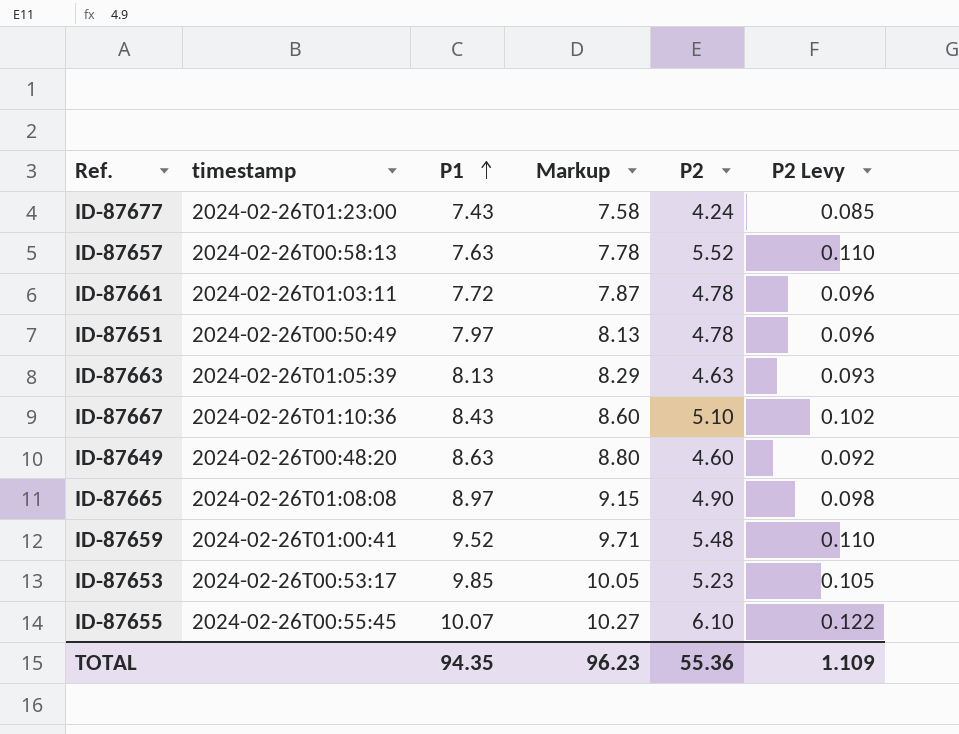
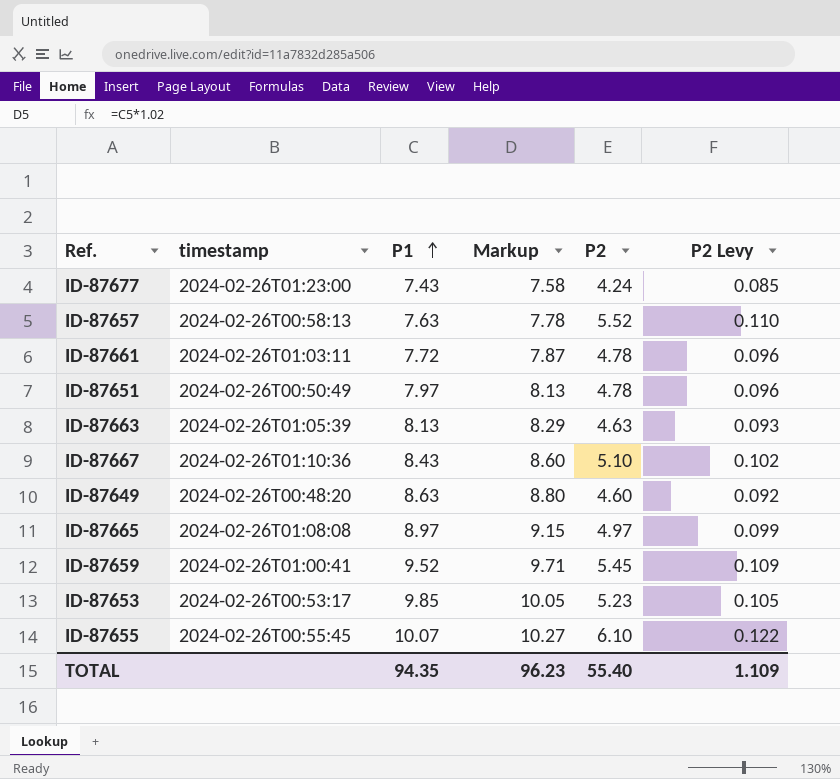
ID-87665 | P2: 4.90 -> 4.97
ID-87665 | P2 Levy: 0.098 -> 0.099
ID-87659 | P2: 5.48 -> 5.45
ID-87659 | P2 Levy: 0.110 -> 0.109
TOTAL | P2: 55.36 -> 55.40

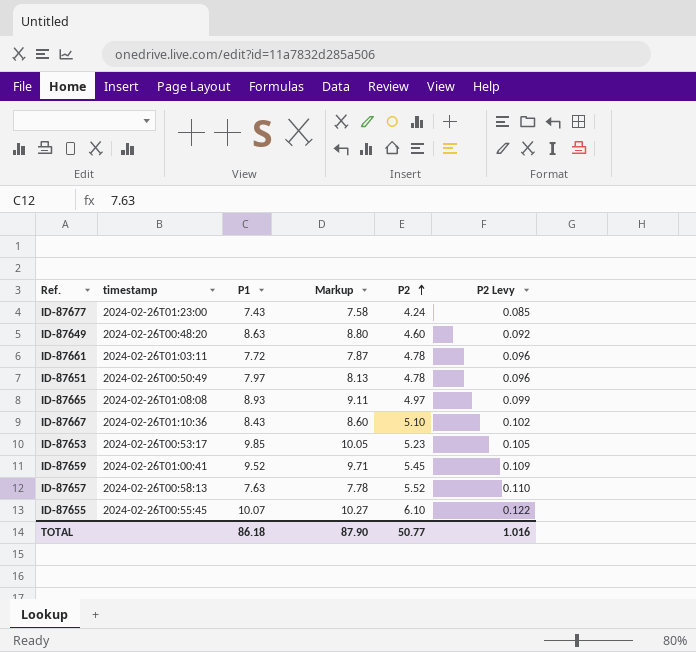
row order: P1 ascending -> P2 ascending
row ID-87663: 2024-02-26T01:05:39 | 8.13 | 8.29 | 4.63 | 0.093 -> none
ID-87665 | P1: 8.97 -> 8.93
ID-87665 | Markup: 9.15 -> 9.11
TOTAL | P1: 94.35 -> 86.18
TOTAL | Markup: 96.23 -> 87.90
TOTAL | P2: 55.40 -> 50.77
TOTAL | P2 Levy: 1.109 -> 1.016

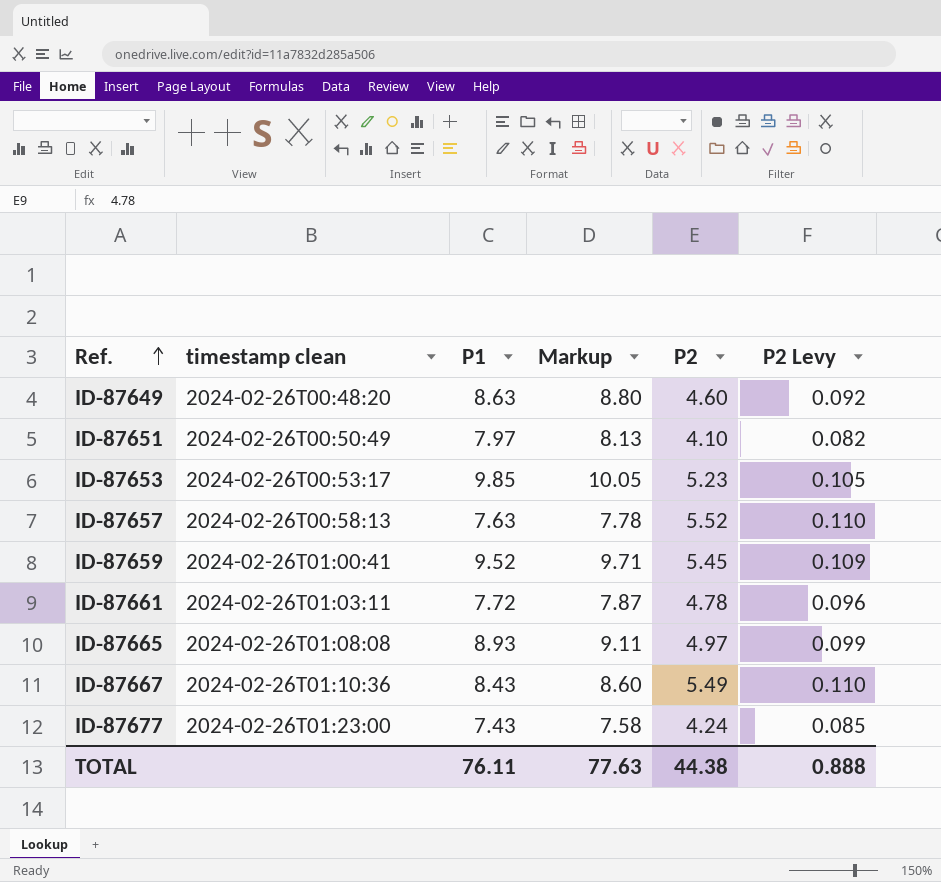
row order: P2 ascending -> Ref. ascending
column name: timestamp -> timestamp clean
row ID-87655: 2024-02-26T00:55:45 | 10.07 | 10.27 | 6.10 | 0.122 -> none
ID-87651 | P2: 4.78 -> 4.10
ID-87651 | P2 Levy: 0.096 -> 0.082
ID-87667 | P2: 5.10 -> 5.49
ID-87667 | P2 Levy: 0.102 -> 0.110
TOTAL | P1: 86.18 -> 76.11
TOTAL | Markup: 87.90 -> 77.63
TOTAL | P2: 50.77 -> 44.38
TOTAL | P2 Levy: 1.016 -> 0.888

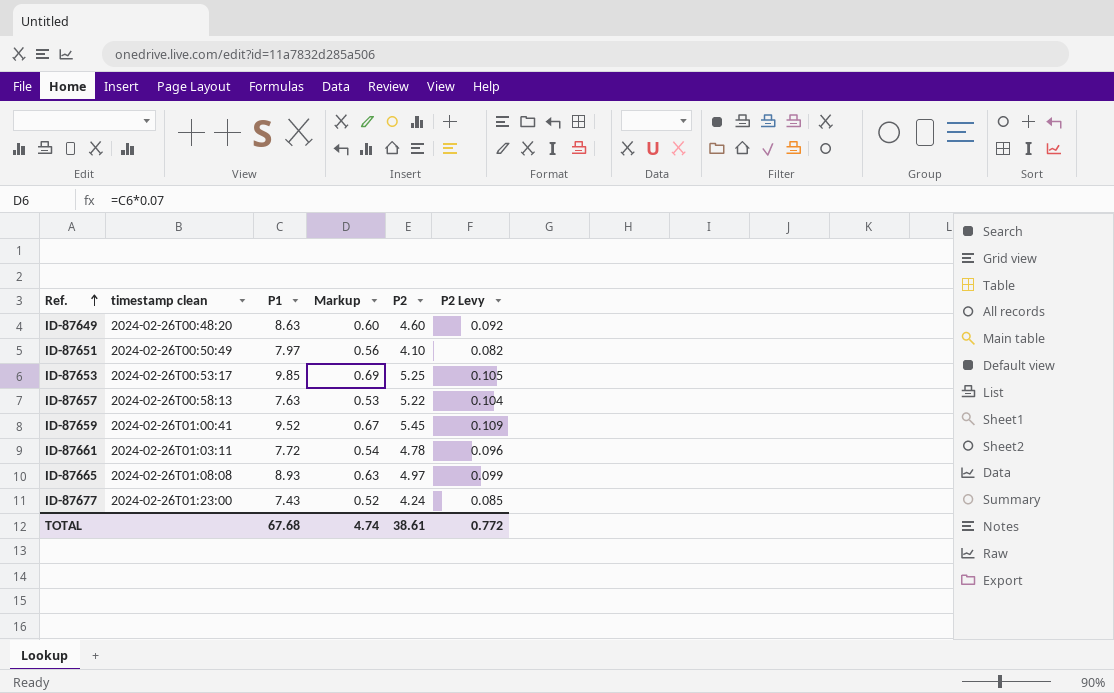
column Markup | formula: [P1] * 1.02 -> [P1] * 0.07
row ID-87667: 2024-02-26T01:10:36 | 8.43 | 8.60 | 5.49 | 0.110 -> none
ID-87653 | P2: 5.23 -> 5.25
ID-87657 | P2: 5.52 -> 5.22
ID-87657 | P2 Levy: 0.110 -> 0.104
TOTAL | P1: 76.11 -> 67.68
TOTAL | Markup: 77.63 -> 4.74
TOTAL | P2: 44.38 -> 38.61
TOTAL | P2 Levy: 0.888 -> 0.772

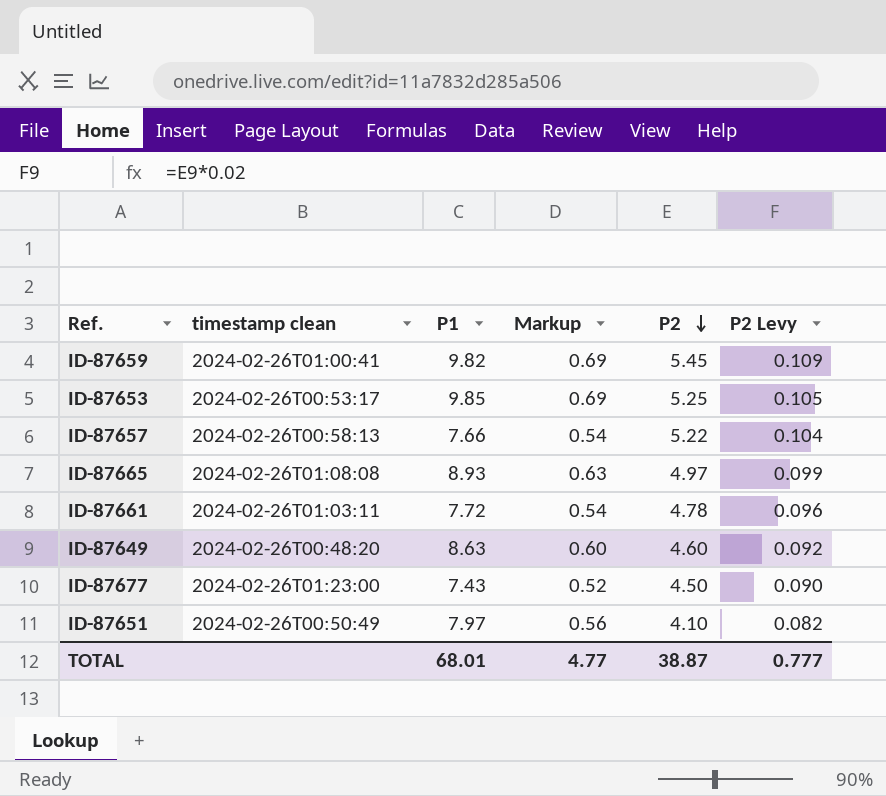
row order: Ref. ascending -> P2 descending
ID-87659 | P1: 9.52 -> 9.82
ID-87659 | Markup: 0.67 -> 0.69
ID-87657 | P1: 7.63 -> 7.66
ID-87657 | Markup: 0.53 -> 0.54
ID-87677 | P2: 4.24 -> 4.50
ID-87677 | P2 Levy: 0.085 -> 0.090
TOTAL | P1: 67.68 -> 68.01
TOTAL | Markup: 4.74 -> 4.77
TOTAL | P2: 38.61 -> 38.87
TOTAL | P2 Levy: 0.772 -> 0.777

